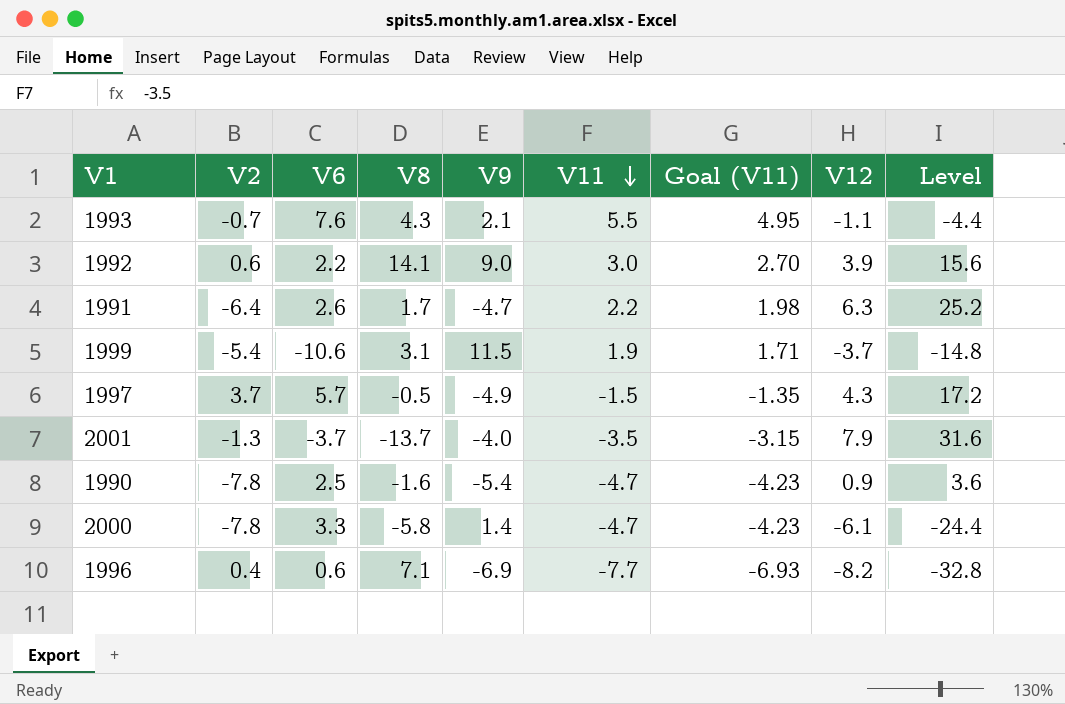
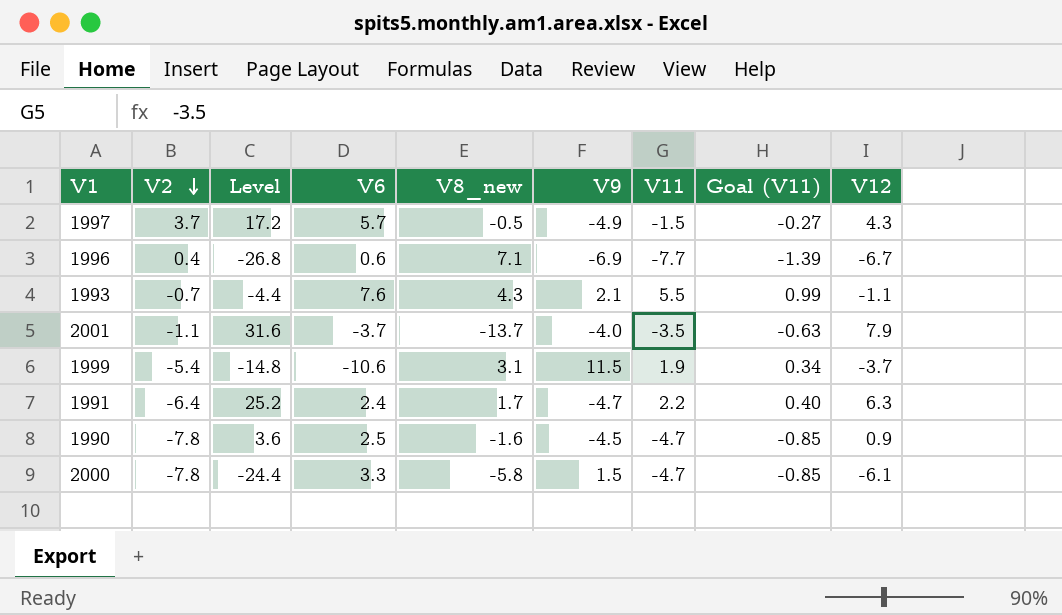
row order: V11 descending -> V2 descending
column Level | position: 9 -> 3
column name: V8 -> V8_new
column Goal (V11) | formula: [V11] * 0.9 -> [V11] * 0.18
row 1992: 0.6 | 2.2 | 14.1 | 9.0 | 3.0 | 2.70 | 3.9 | 15.6 -> none
1996 | Level: -32.8 -> -26.8
1996 | V12: -8.2 -> -6.7
2001 | V2: -1.3 -> -1.1
1991 | V6: 2.6 -> 2.4
1990 | V9: -5.4 -> -4.5
2000 | V9: 1.4 -> 1.5

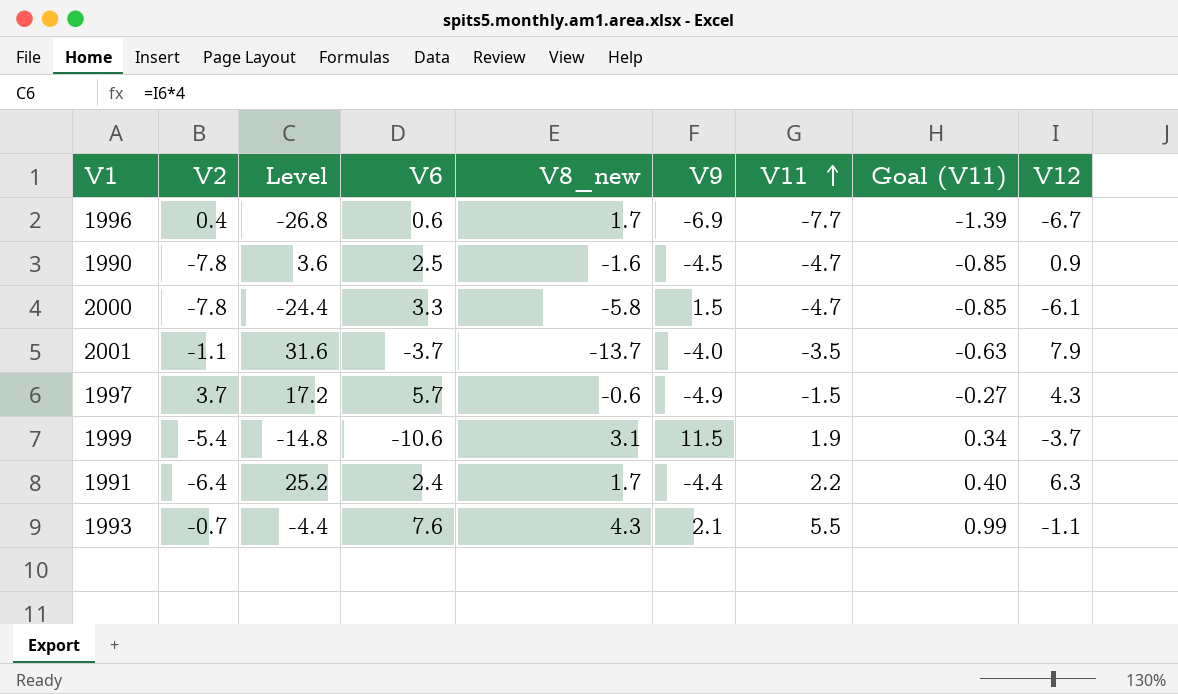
row order: V2 descending -> V11 ascending
1996 | V8_new: 7.1 -> 1.7
1997 | V8_new: -0.5 -> -0.6
1991 | V9: -4.7 -> -4.4

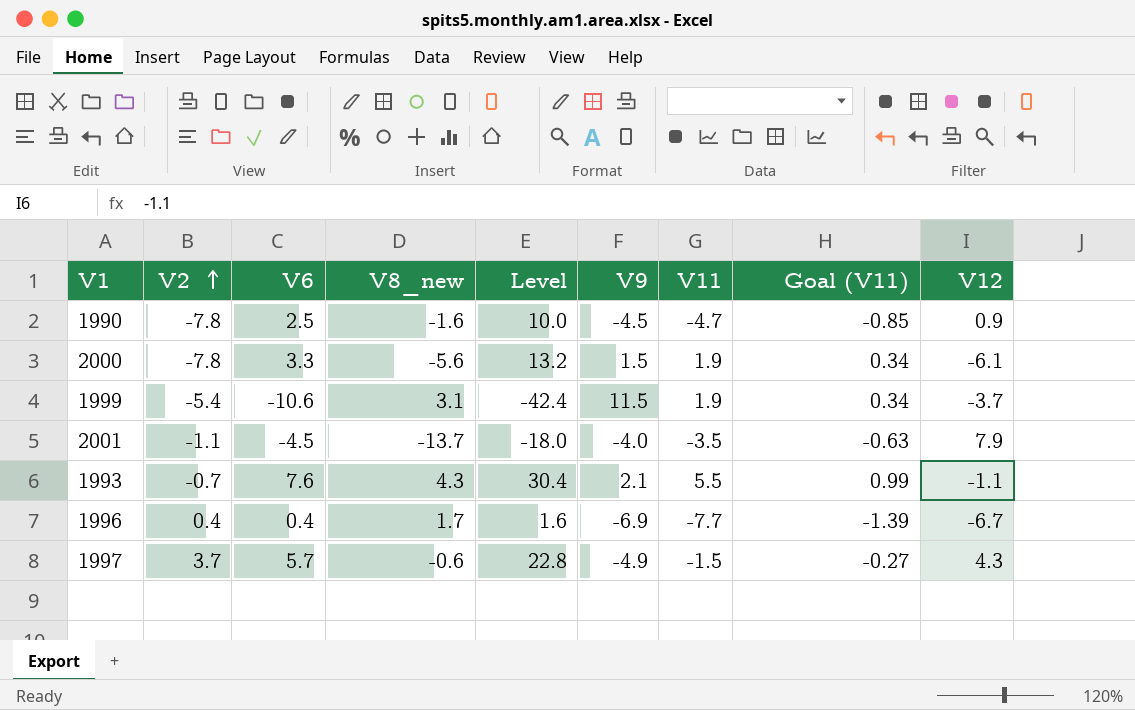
row order: V11 ascending -> V2 ascending
column Level | formula: [V12] * 4 -> [V6] * 4
column Level | position: 3 -> 5
row 1991: -6.4 | 25.2 | 2.4 | 1.7 | -4.4 | 2.2 | 0.40 | 6.3 -> none
2000 | V8_new: -5.8 -> -5.6
2000 | V11: -4.7 -> 1.9
2000 | Goal (V11): -0.85 -> 0.34
2001 | V6: -3.7 -> -4.5
1996 | V6: 0.6 -> 0.4

